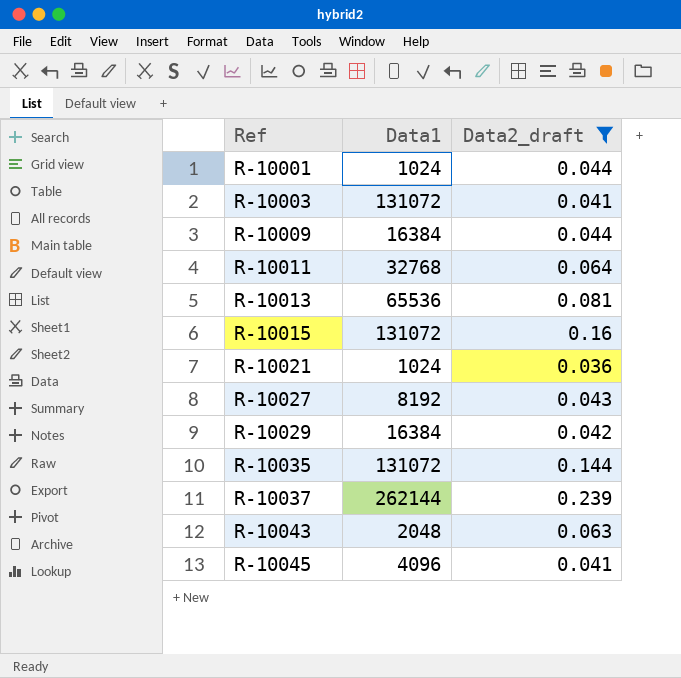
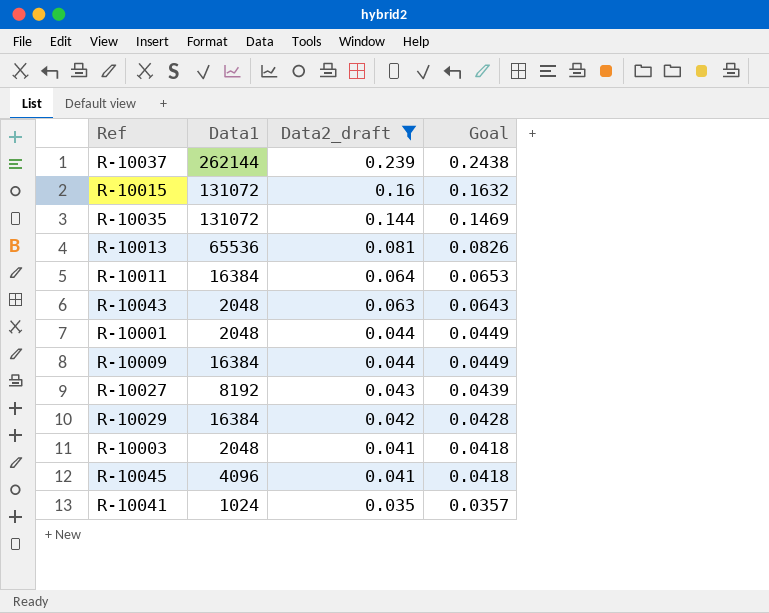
row order: Ref ascending -> Data2_draft descending
column Goal | formula: none -> [Data2_draft] * 1.02
row R-10021: 1024 | 0.036 -> none
R-10011 | Data1: 32768 -> 16384
R-10001 | Data1: 1024 -> 2048
R-10003 | Data1: 131072 -> 2048
row R-10041: none -> 1024 | 0.035 | 0.0357

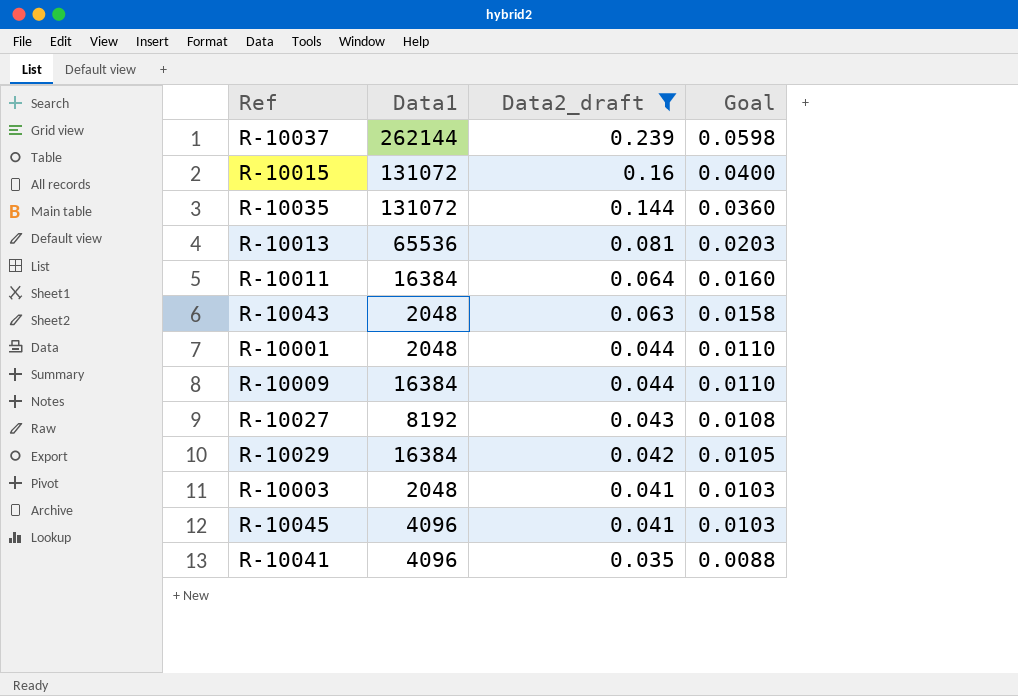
column Goal | formula: [Data2_draft] * 1.02 -> [Data2_draft] * 0.25
R-10041 | Data1: 1024 -> 4096

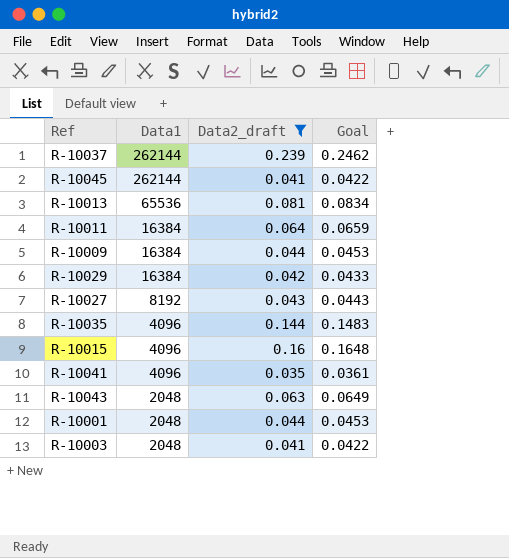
row order: Data2_draft descending -> Data1 descending
column Goal | formula: [Data2_draft] * 0.25 -> [Data2_draft] * 1.03
R-10045 | Data1: 4096 -> 262144
R-10035 | Data1: 131072 -> 4096
R-10015 | Data1: 131072 -> 4096

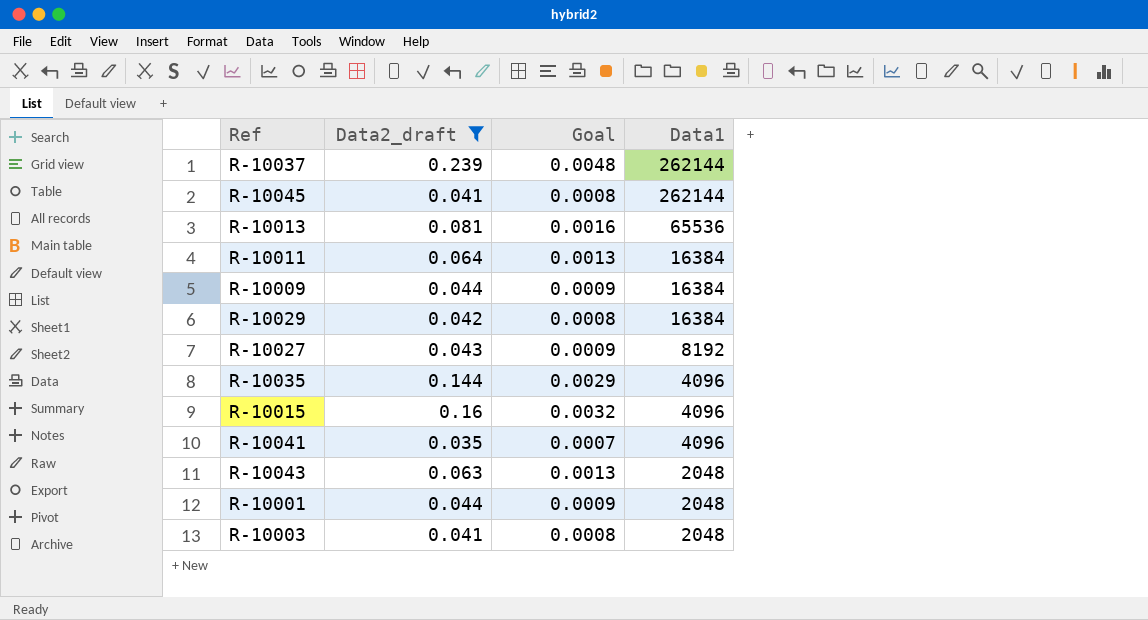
column Goal | formula: [Data2_draft] * 1.03 -> [Data2_draft] * 0.02
column Data1 | position: 2 -> 4

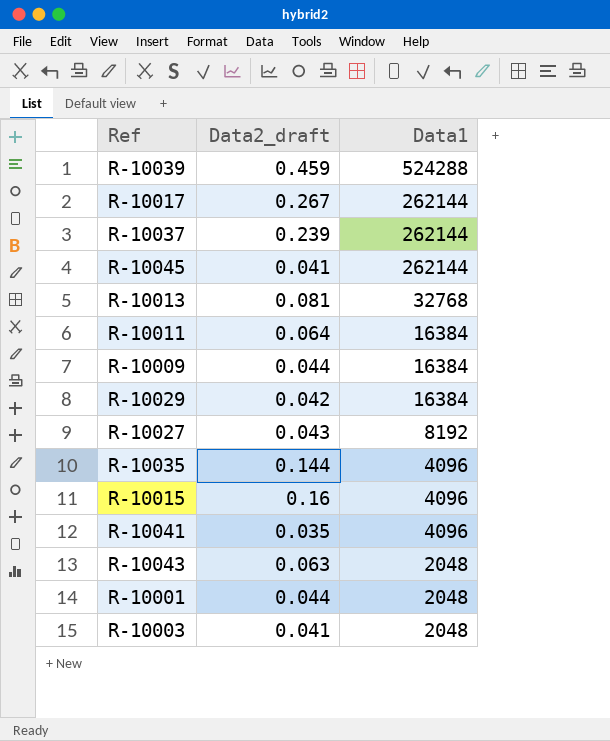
filter: Data2_draft <= 0.239 -> none
column Goal | formula: [Data2_draft] * 0.02 -> none
R-10013 | Data1: 65536 -> 32768

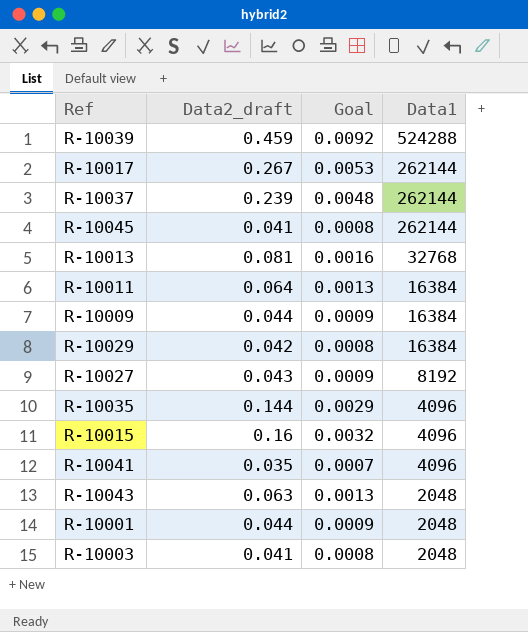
column Goal | formula: none -> [Data2_draft] * 0.02

